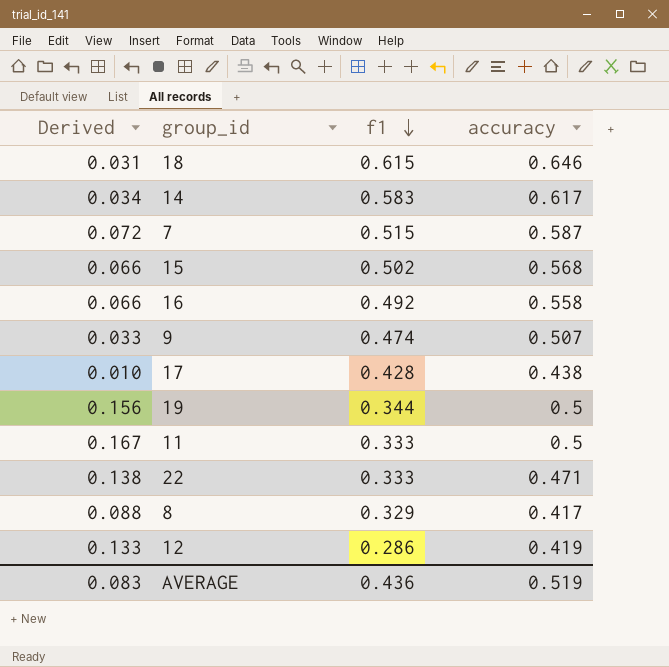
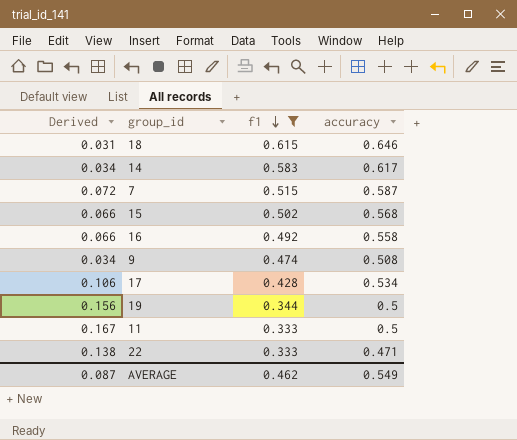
filter: none -> f1 >= 0.333
9 | Derived: 0.033 -> 0.034
9 | accuracy: 0.507 -> 0.508
17 | Derived: 0.010 -> 0.106
17 | accuracy: 0.438 -> 0.534
AVERAGE | Derived: 0.083 -> 0.087
AVERAGE | f1: 0.436 -> 0.462
AVERAGE | accuracy: 0.519 -> 0.549

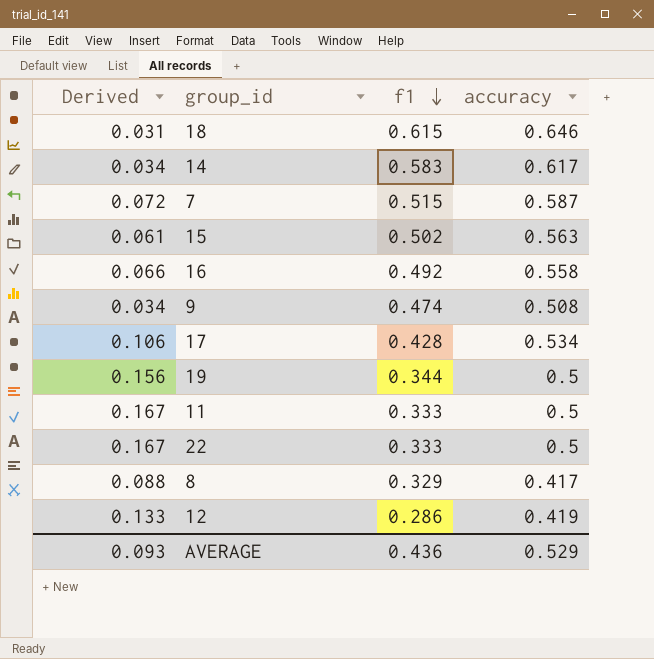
filter: f1 >= 0.333 -> none
15 | Derived: 0.066 -> 0.061
15 | accuracy: 0.568 -> 0.563
22 | Derived: 0.138 -> 0.167
22 | accuracy: 0.471 -> 0.5
AVERAGE | Derived: 0.087 -> 0.093
AVERAGE | f1: 0.462 -> 0.436
AVERAGE | accuracy: 0.549 -> 0.529

